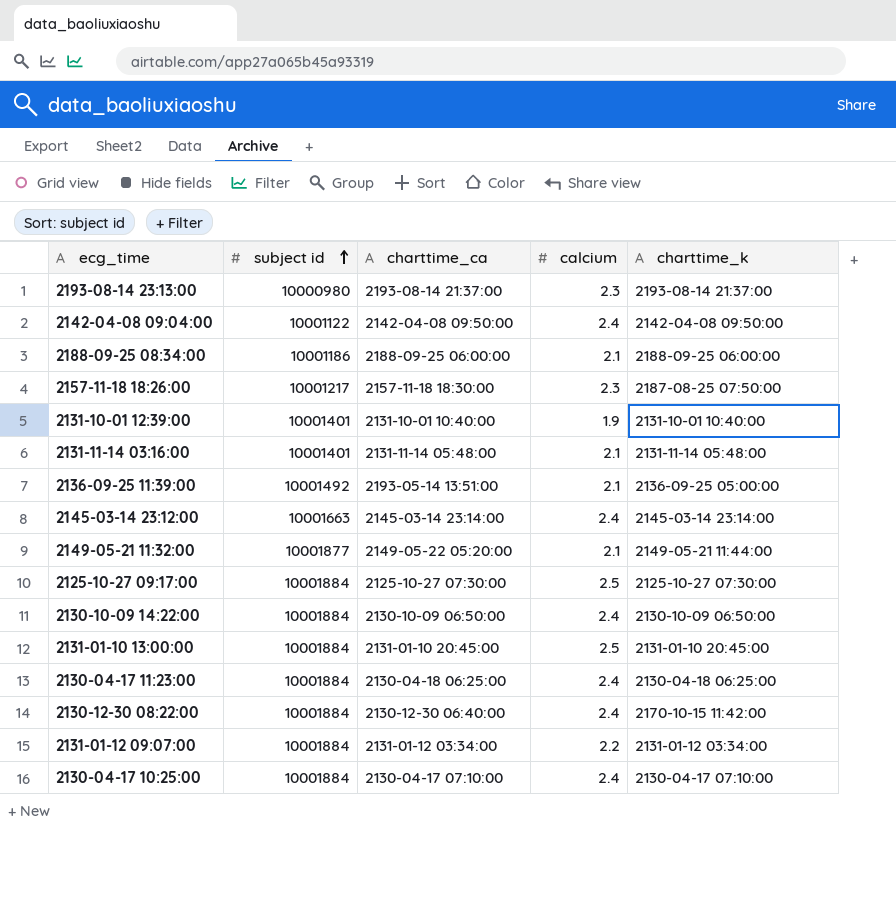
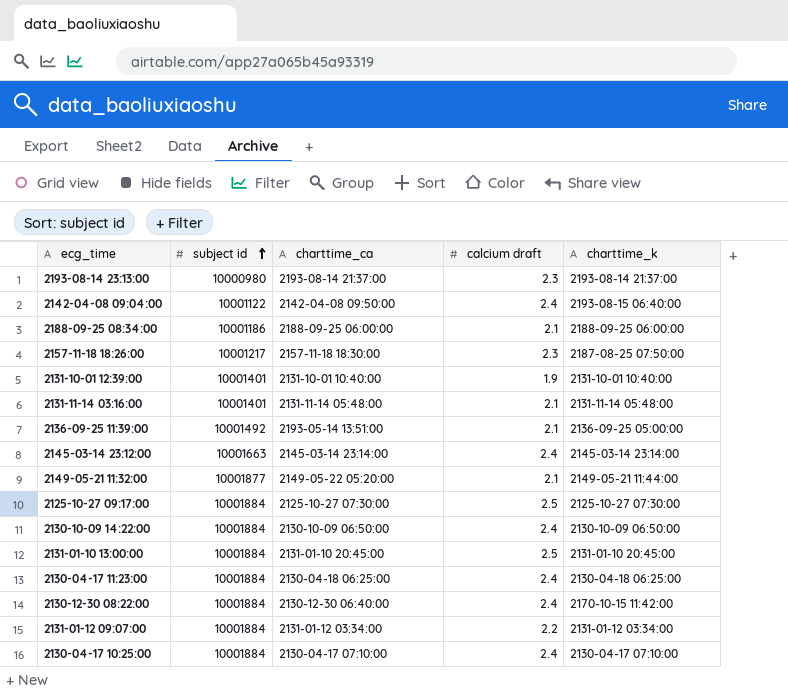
column name: calcium -> calcium draft
2142-04-08 09:04:00 | charttime_k: 2142-04-08 09:50:00 -> 2193-08-15 06:40:00

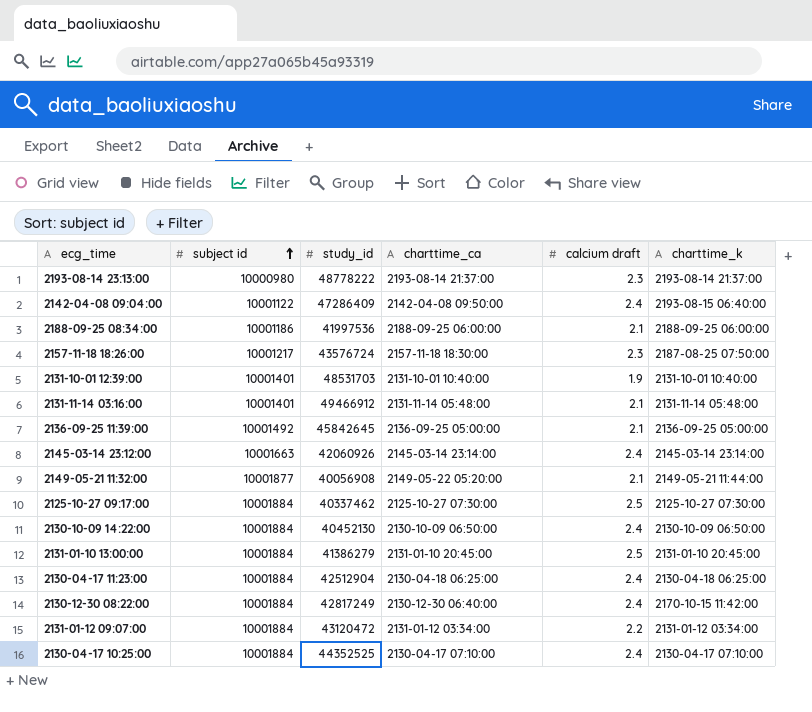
column study_id | position: none -> 3
2136-09-25 11:39:00 | charttime_ca: 2193-05-14 13:51:00 -> 2136-09-25 05:00:00

